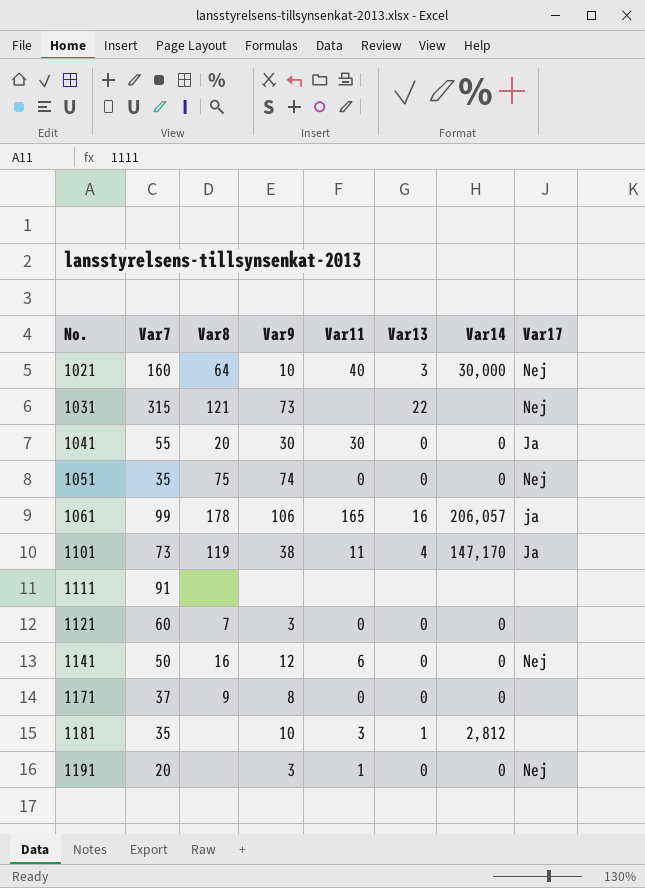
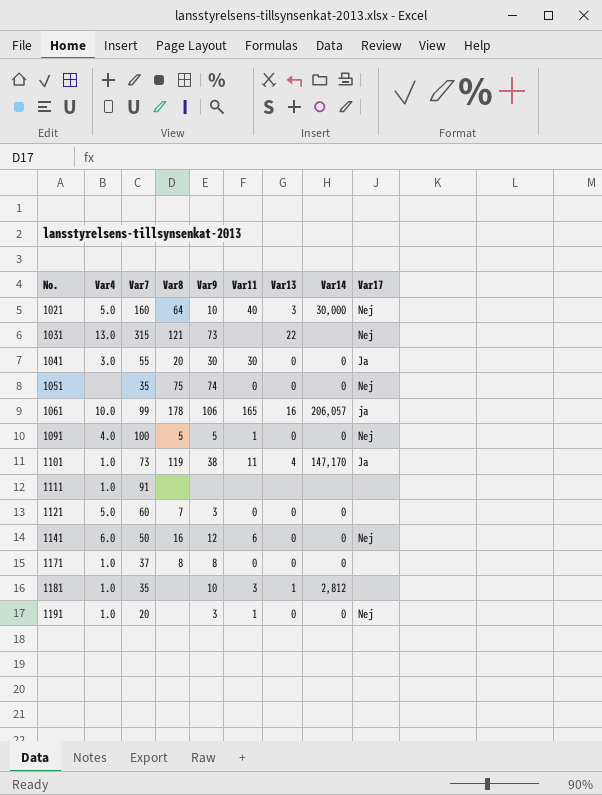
column Var4 | position: none -> 2
row 1091: none -> 4.0 | 100 | 5 | 5 | 1 | 0 | 0 | Nej
1171 | Var8: 9 -> 8

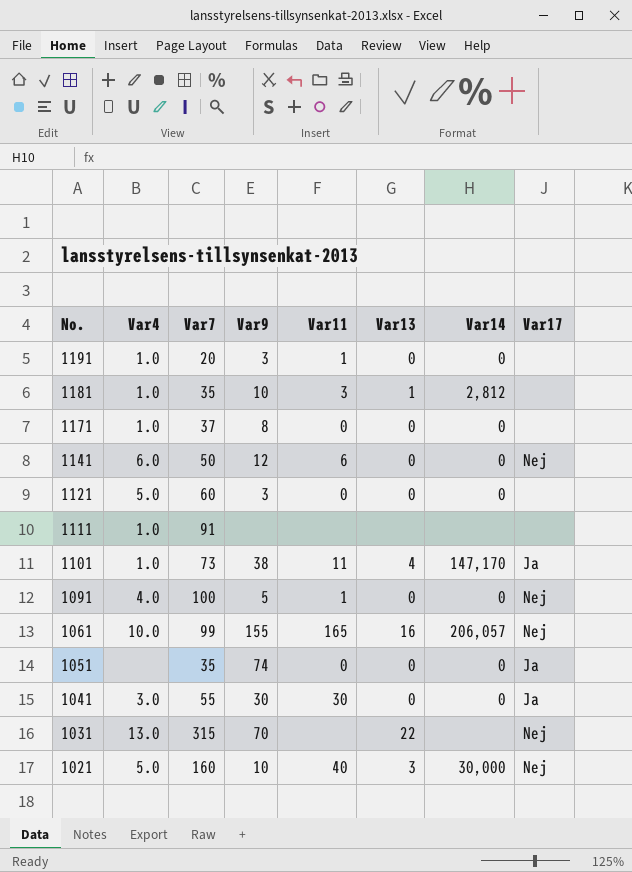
row order: No. ascending -> No. descending
column Var8 | position: 4 -> none
1191 | Var17: Nej -> none
1061 | Var9: 106 -> 155
1061 | Var17: ja -> Nej
1051 | Var17: Nej -> Ja
1031 | Var9: 73 -> 70

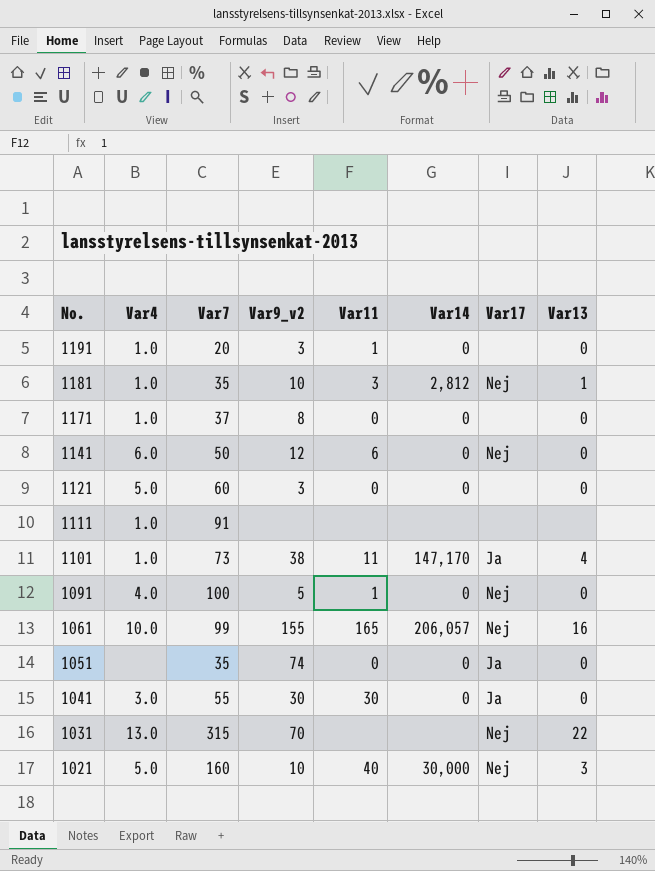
column name: Var9 -> Var9_v2
column Var13 | position: 6 -> 8
1181 | Var17: none -> Nej

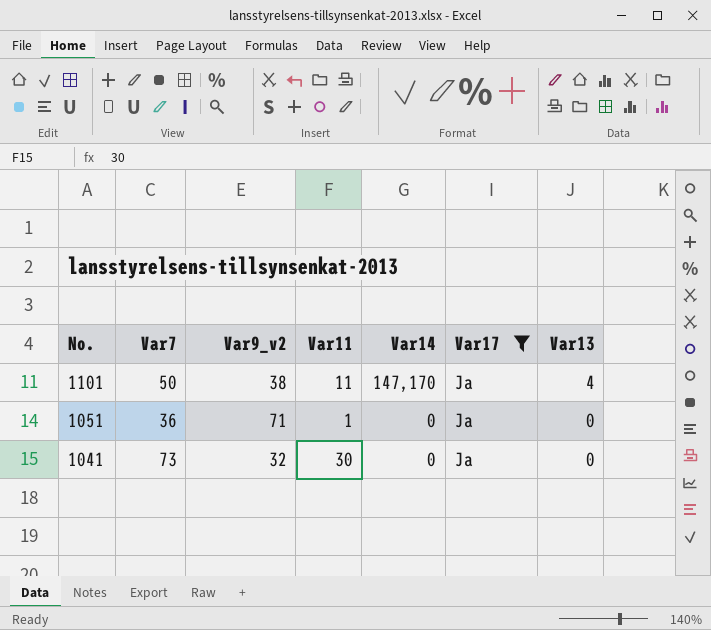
filter: none -> Var17 = Ja
column Var4 | position: 2 -> none
1101 | Var7: 73 -> 50
1051 | Var7: 35 -> 36
1051 | Var9_v2: 74 -> 71
1051 | Var11: 0 -> 1
1041 | Var7: 55 -> 73
1041 | Var9_v2: 30 -> 32

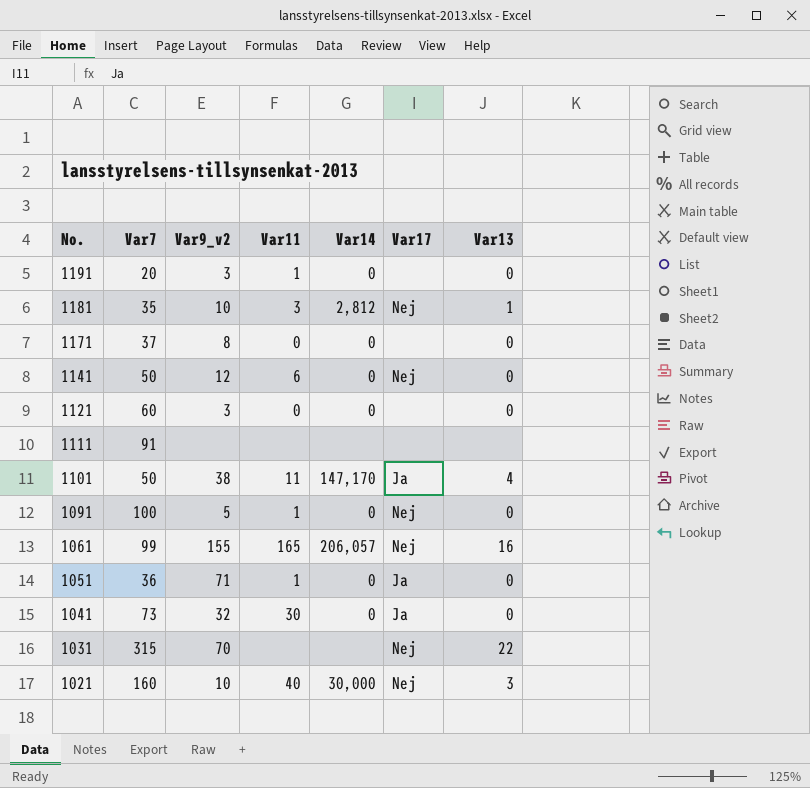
filter: Var17 = Ja -> none

